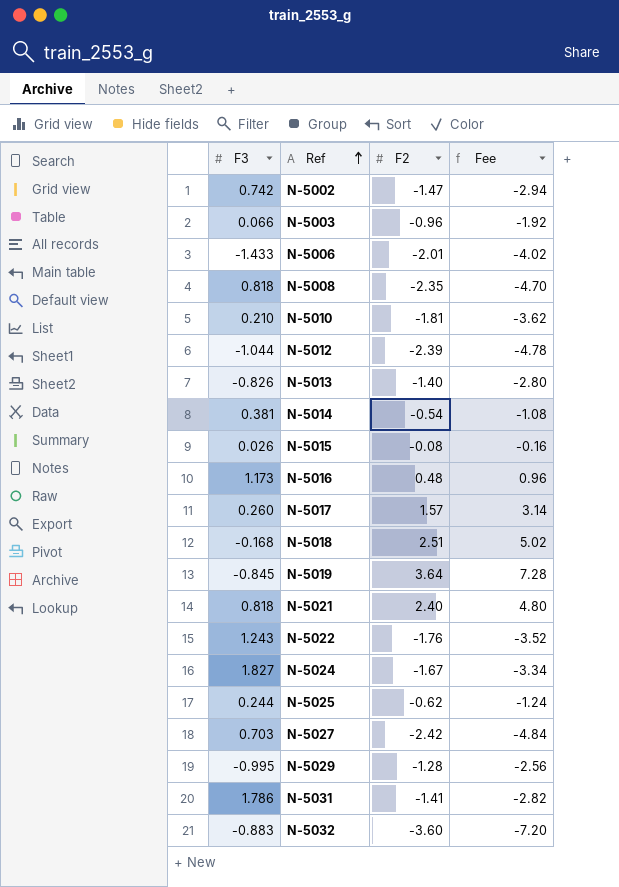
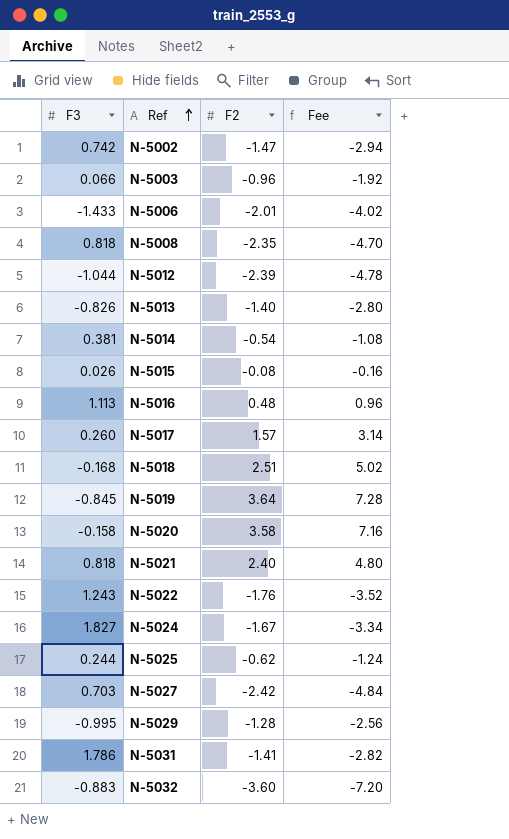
row N-5010: 0.210 | -1.81 | -3.62 -> none
N-5016 | F3: 1.173 -> 1.113
row N-5020: none -> -0.158 | 3.58 | 7.16

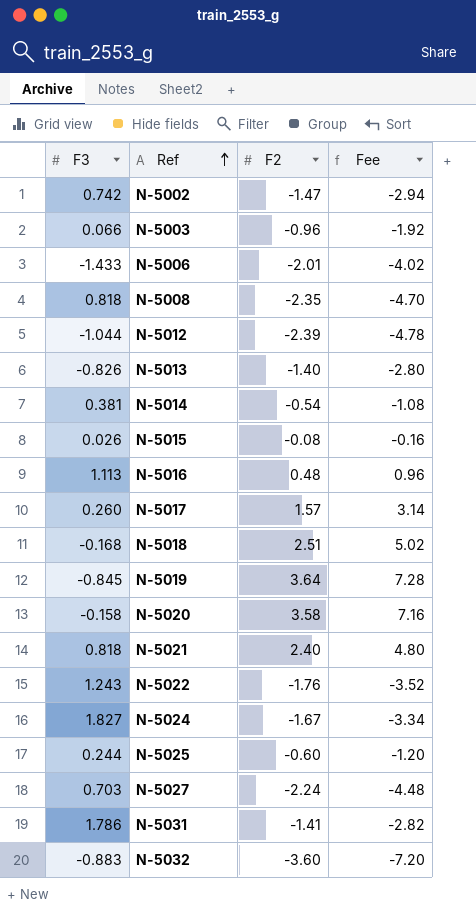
row N-5029: -0.995 | -1.28 | -2.56 -> none
N-5025 | F2: -0.62 -> -0.60
N-5025 | Fee: -1.24 -> -1.20
N-5027 | F2: -2.42 -> -2.24
N-5027 | Fee: -4.84 -> -4.48

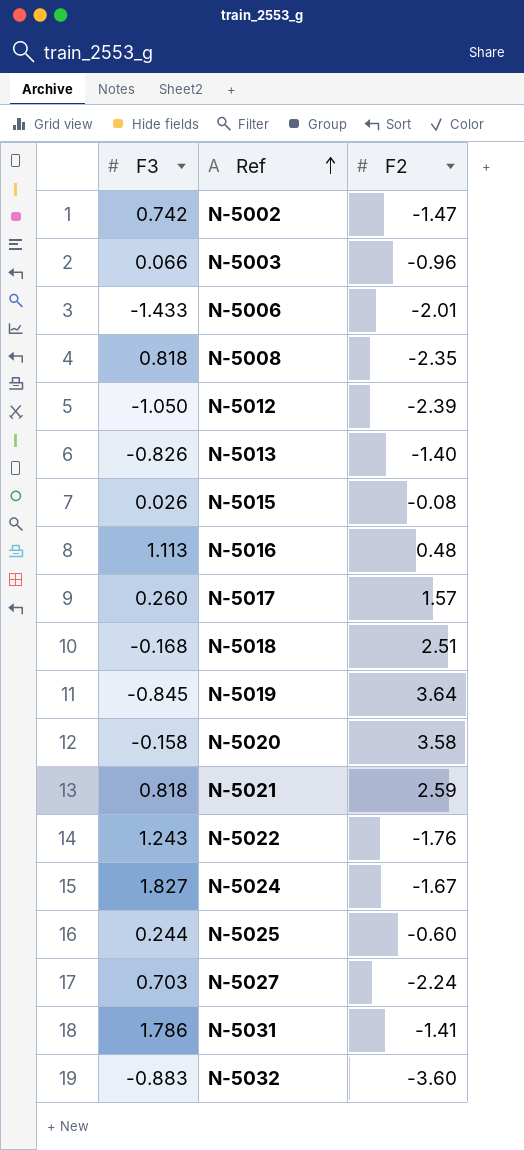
column Fee | formula: [F2] * 2 -> none
row N-5014: 0.381 | -0.54 | -1.08 -> none
N-5012 | F3: -1.044 -> -1.050
N-5021 | F2: 2.40 -> 2.59

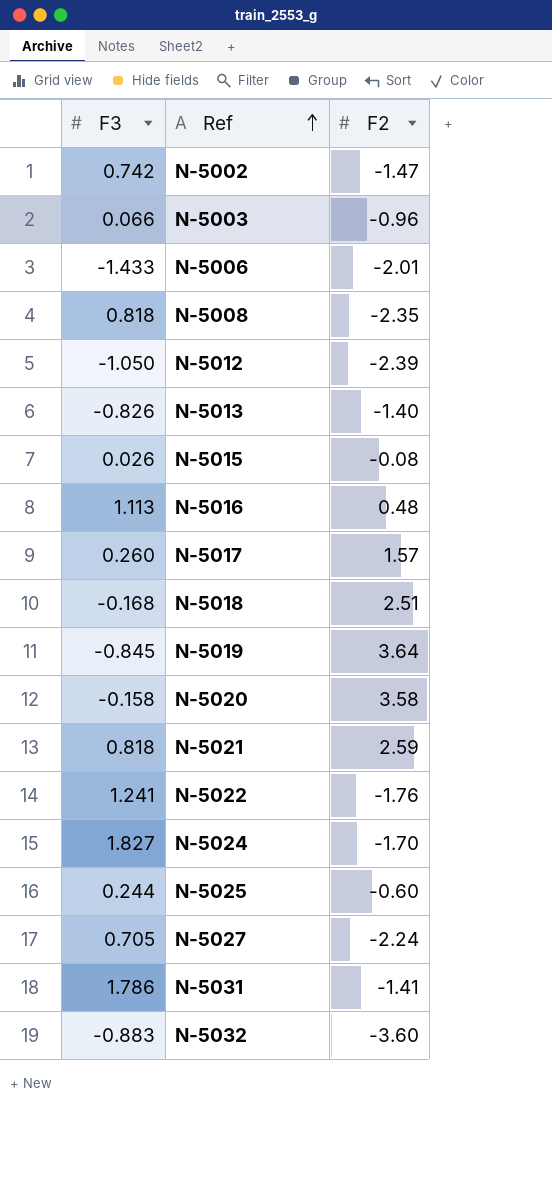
N-5022 | F3: 1.243 -> 1.241
N-5024 | F2: -1.67 -> -1.70
N-5027 | F3: 0.703 -> 0.705

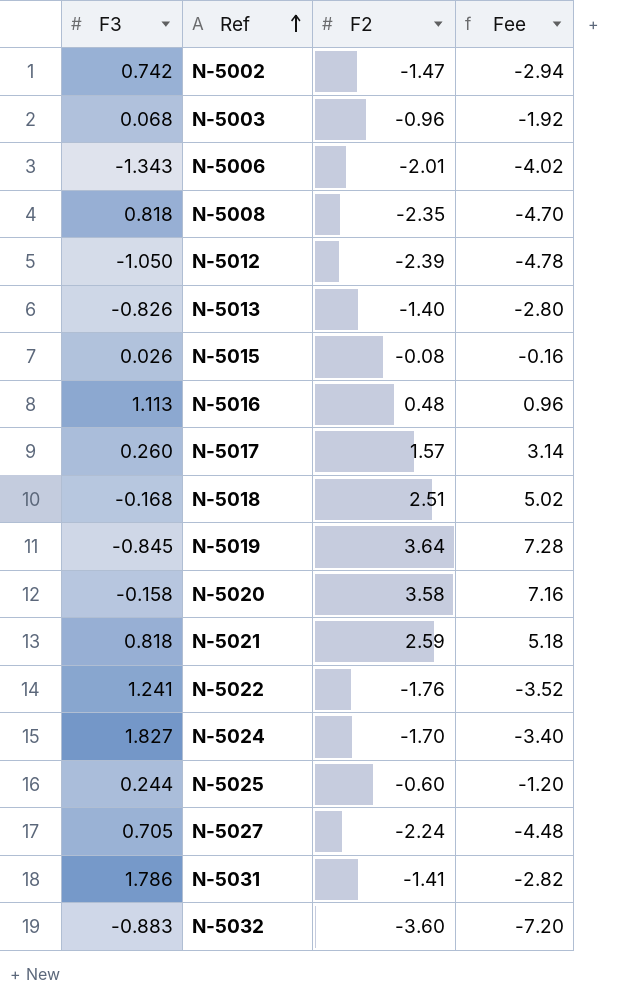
column Fee | formula: none -> [F2] * 2
N-5003 | F3: 0.066 -> 0.068
N-5006 | F3: -1.433 -> -1.343

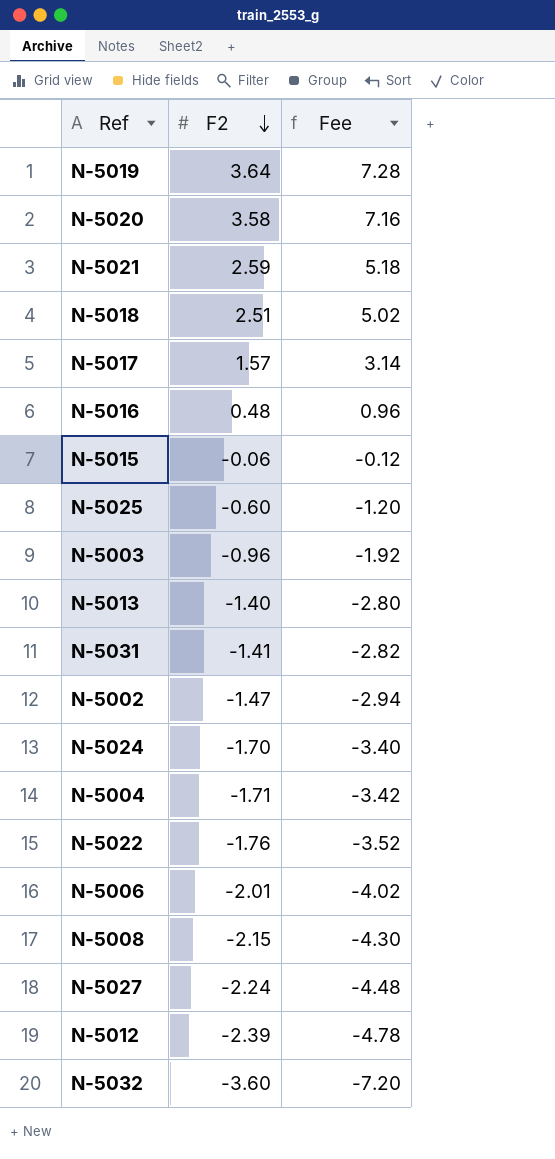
row order: Ref ascending -> F2 descending
column F3 | position: 1 -> none
N-5015 | F2: -0.08 -> -0.06
N-5015 | Fee: -0.16 -> -0.12
row N-5004: none -> -1.71 | -3.42
N-5008 | F2: -2.35 -> -2.15
N-5008 | Fee: -4.70 -> -4.30

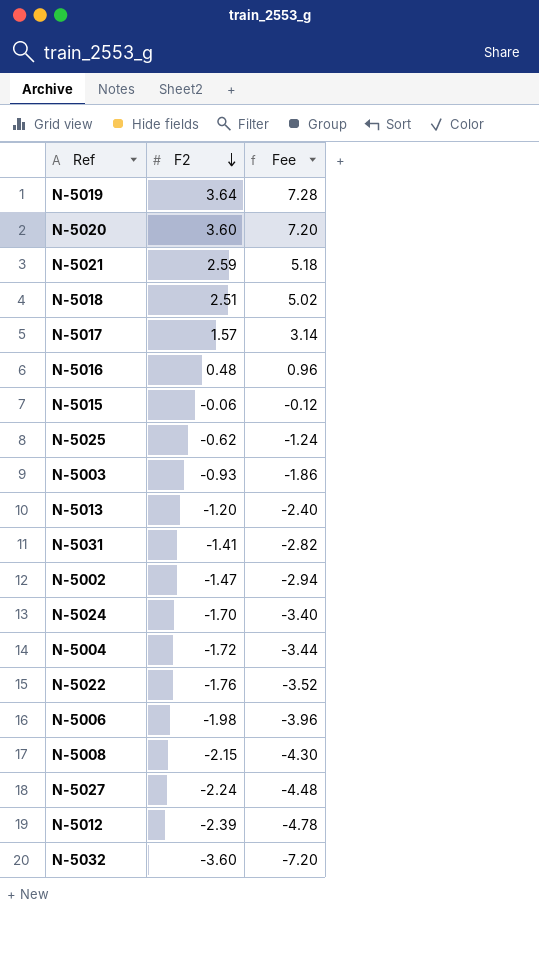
N-5020 | F2: 3.58 -> 3.60
N-5020 | Fee: 7.16 -> 7.20
N-5025 | F2: -0.60 -> -0.62
N-5025 | Fee: -1.20 -> -1.24
N-5003 | F2: -0.96 -> -0.93
N-5003 | Fee: -1.92 -> -1.86
N-5013 | F2: -1.40 -> -1.20
N-5013 | Fee: -2.80 -> -2.40
N-5004 | F2: -1.71 -> -1.72
N-5004 | Fee: -3.42 -> -3.44
N-5006 | F2: -2.01 -> -1.98
N-5006 | Fee: -4.02 -> -3.96

